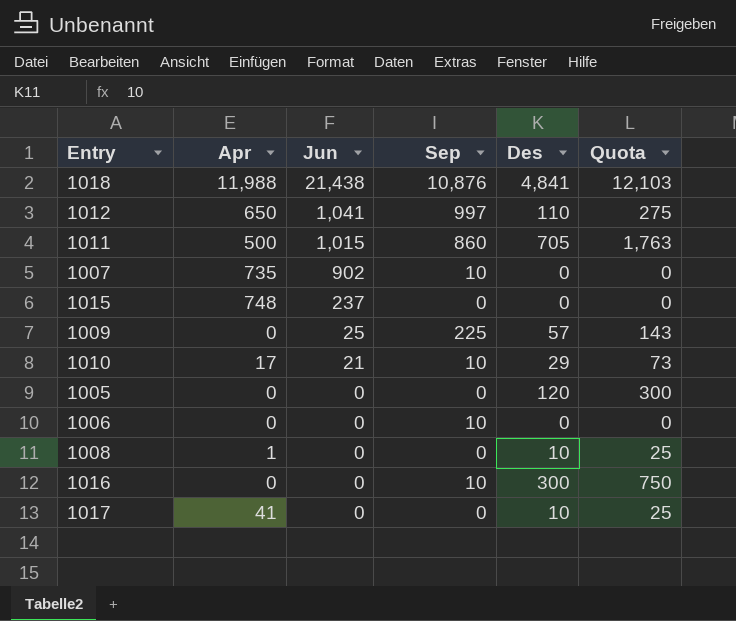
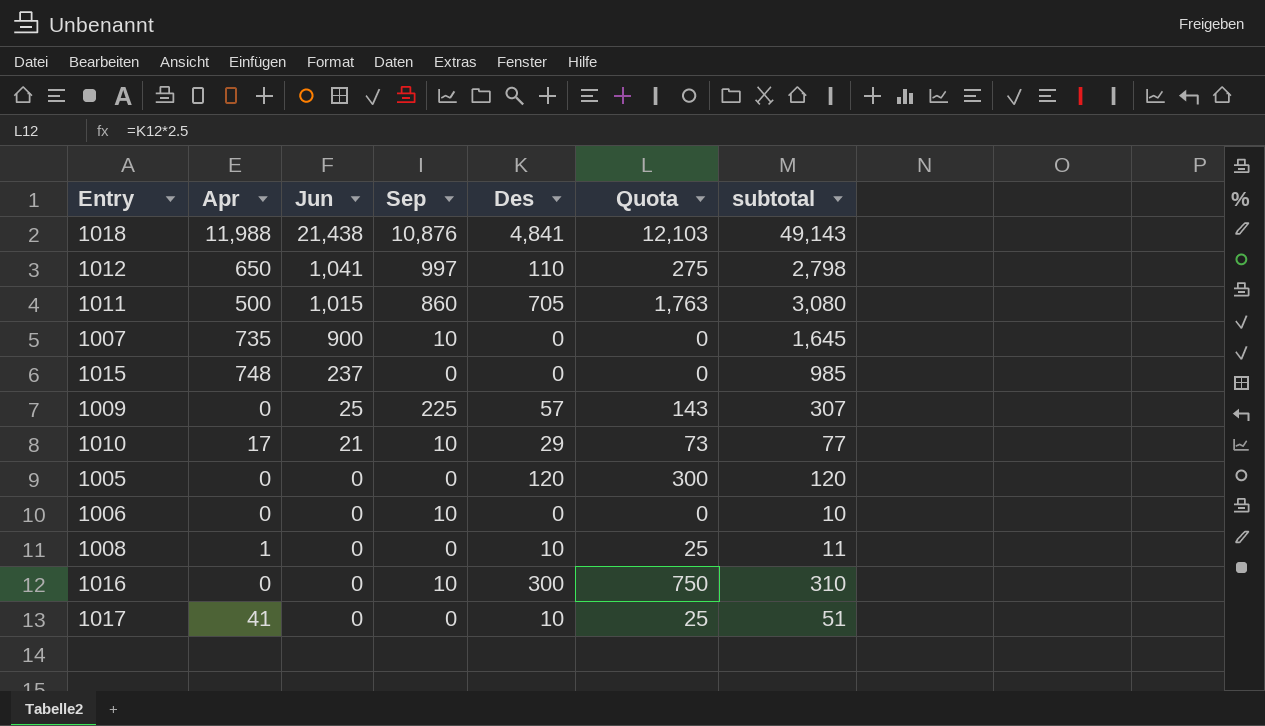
column subtotal | formula: none -> [Apr] + [Jun] + [Sep] + [Des]
1007 | Jun: 902 -> 900

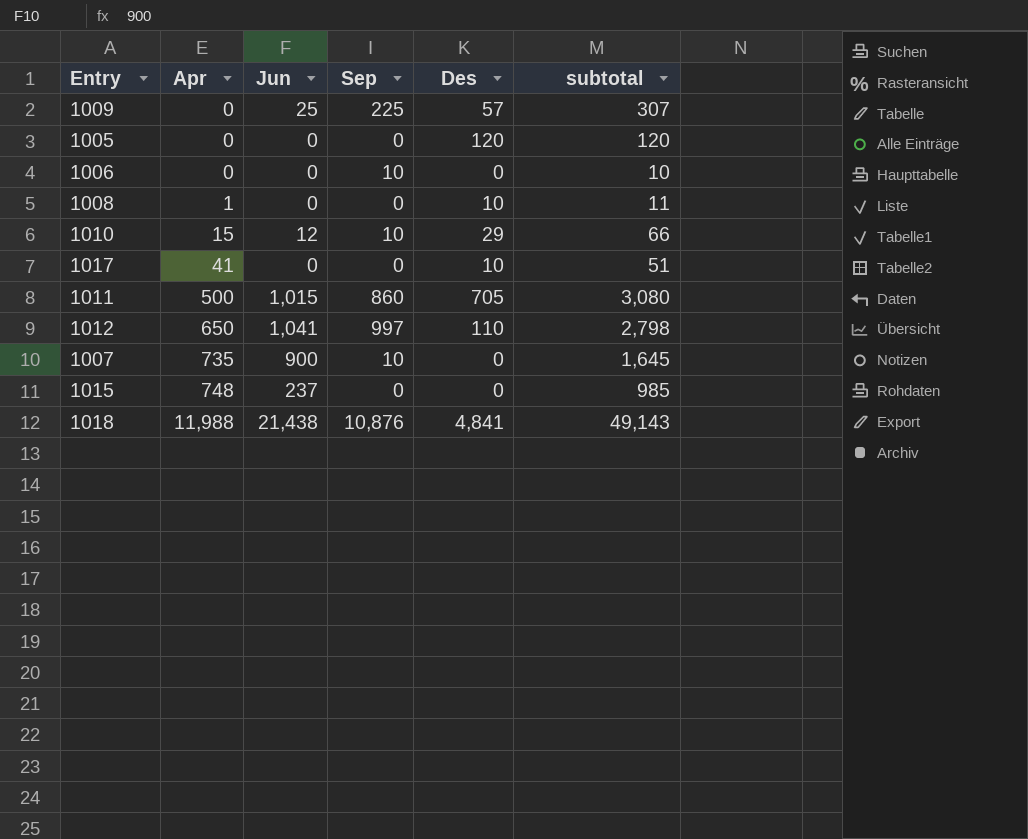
row order: Jun descending -> Apr ascending
column Quota | formula: [Des] * 2.5 -> none
row 1016: 0 | 0 | 10 | 300 | 750 | 310 -> none
1010 | Apr: 17 -> 15
1010 | Jun: 21 -> 12
1010 | subtotal: 77 -> 66

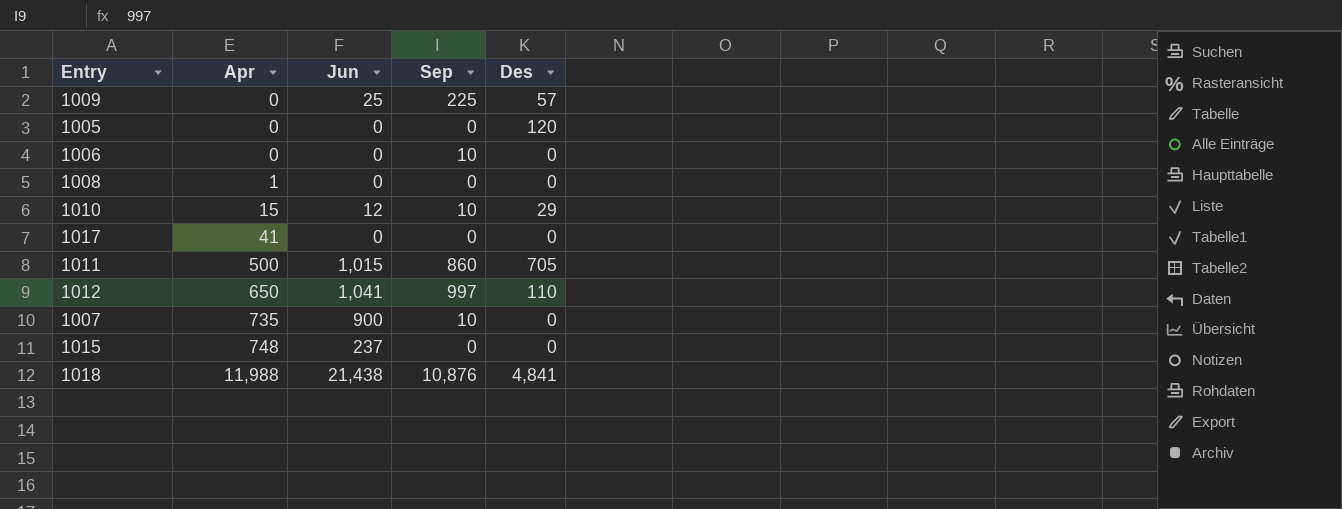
column subtotal | formula: [Apr] + [Jun] + [Sep] + [Des] -> none
1008 | Des: 10 -> 0
1017 | Des: 10 -> 0

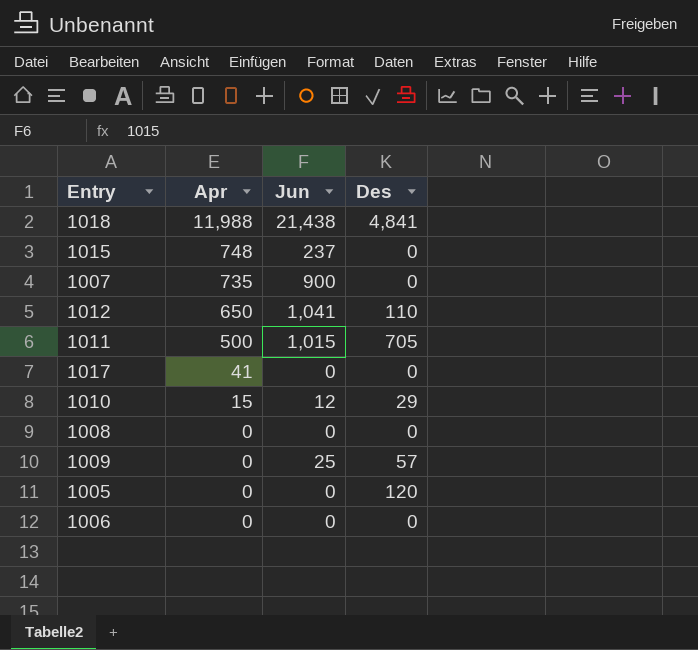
row order: Apr ascending -> Apr descending
column Sep | position: 4 -> none
1008 | Apr: 1 -> 0

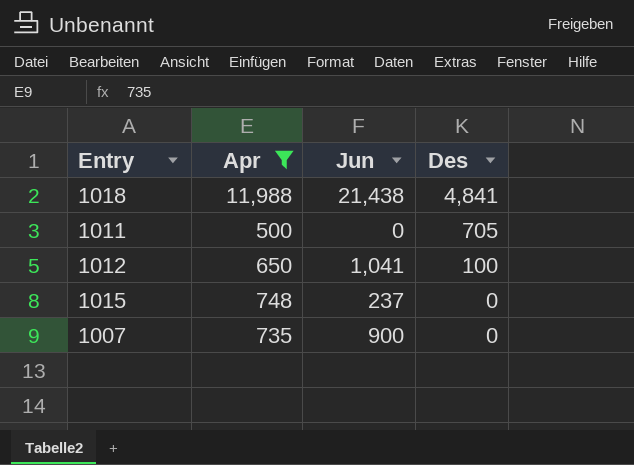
filter: none -> Apr >= 500
row order: Apr descending -> Des descending
1011 | Jun: 1,015 -> 0
1012 | Des: 110 -> 100

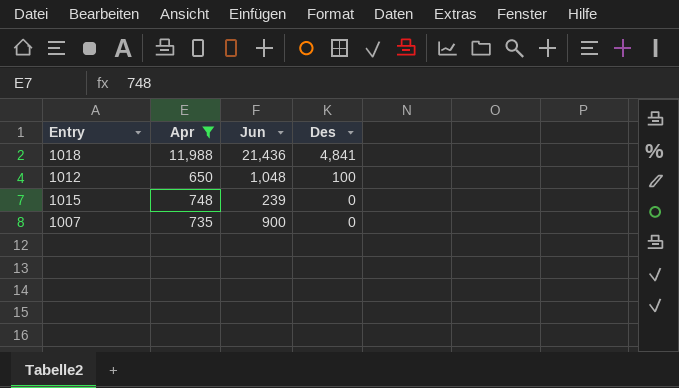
row 1011: 500 | 0 | 705 -> none
1018 | Jun: 21,438 -> 21,436
1012 | Jun: 1,041 -> 1,048
1015 | Jun: 237 -> 239

